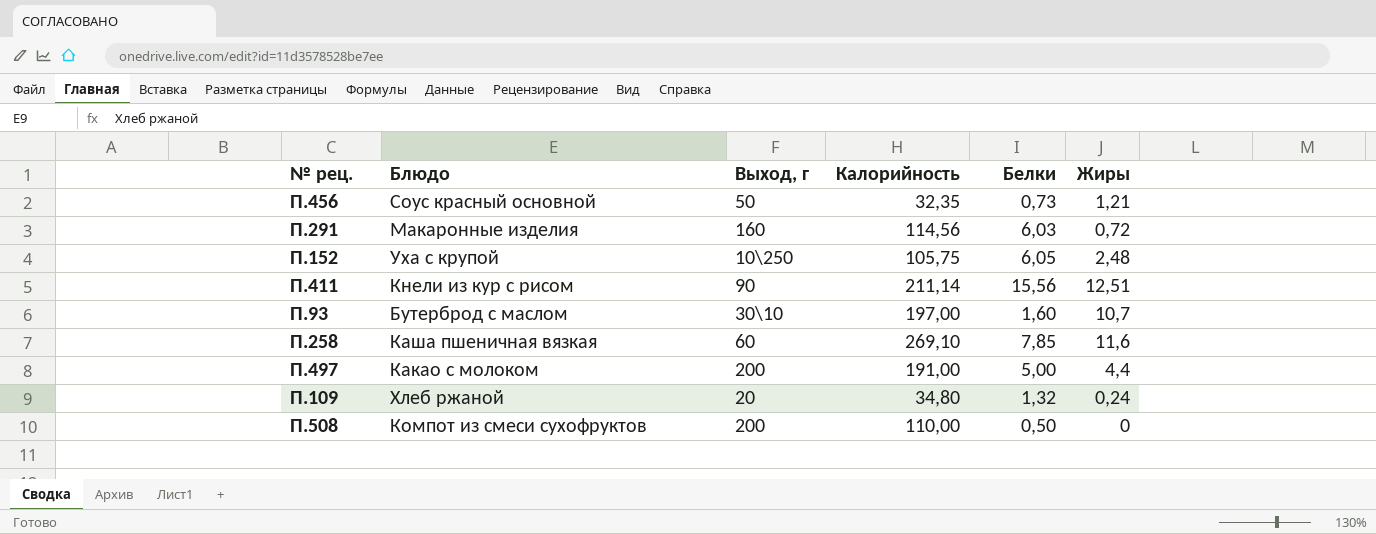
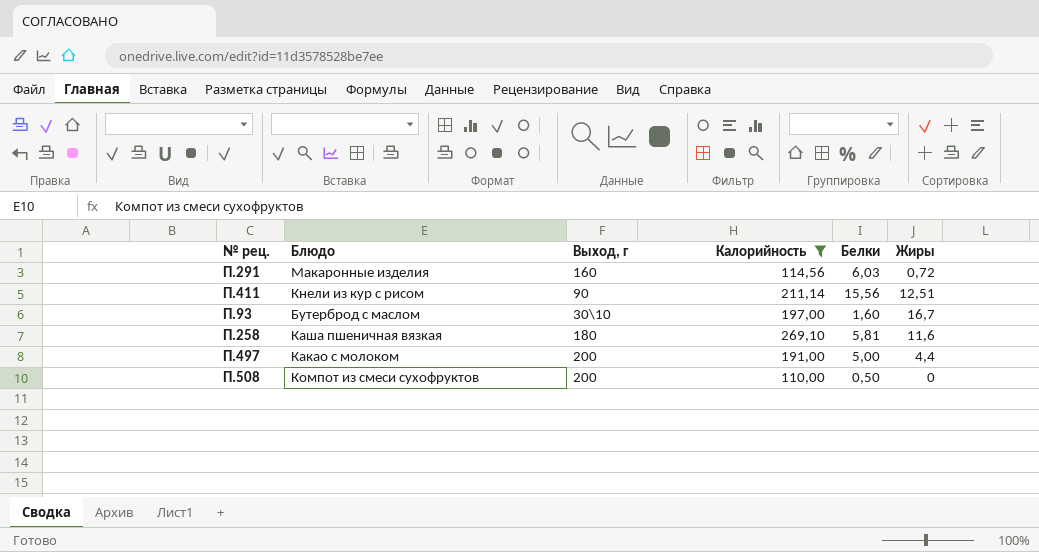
filter: none -> Калорийность >= 110,00
П.93 | Жиры: 10,7 -> 16,7
П.258 | Выход, г: 60 -> 180
П.258 | Белки: 7,85 -> 5,81

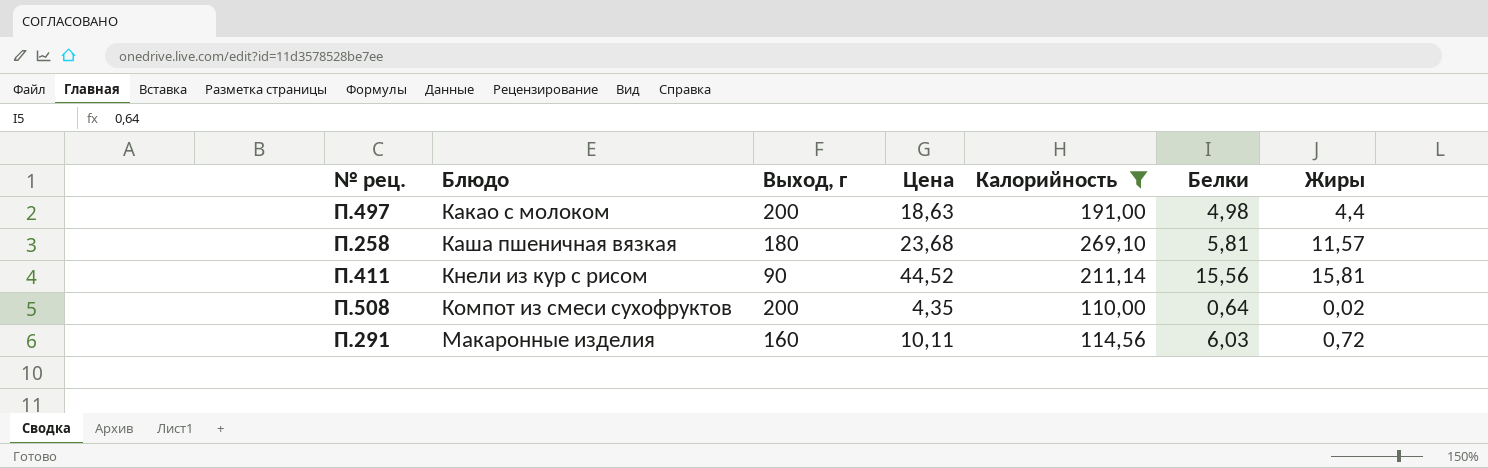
row order: none -> Блюдо ascending
column Цена | position: none -> 4
row П.93: Бутерброд с маслом | 30\10 | 197,00 | 1,60 | 16,7 -> none
П.497 | Белки: 5,00 -> 4,98
П.258 | Жиры: 11,6 -> 11,57
П.411 | Жиры: 12,51 -> 15,81
П.508 | Белки: 0,50 -> 0,64
П.508 | Жиры: 0 -> 0,02

